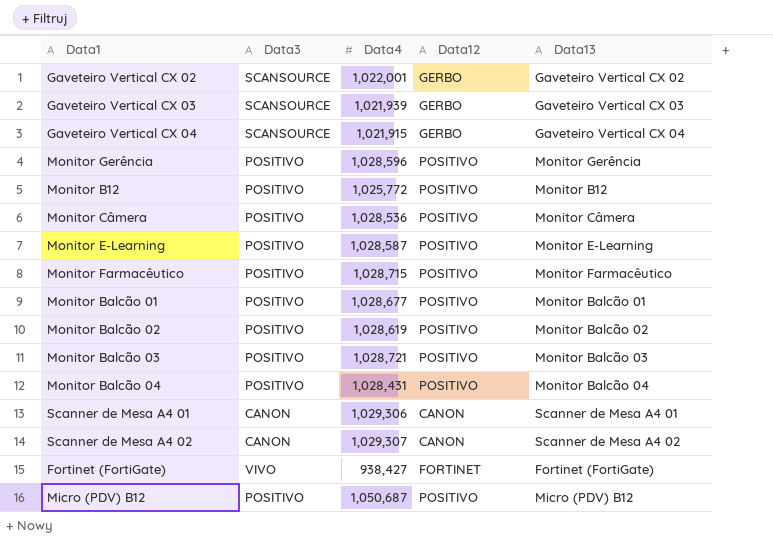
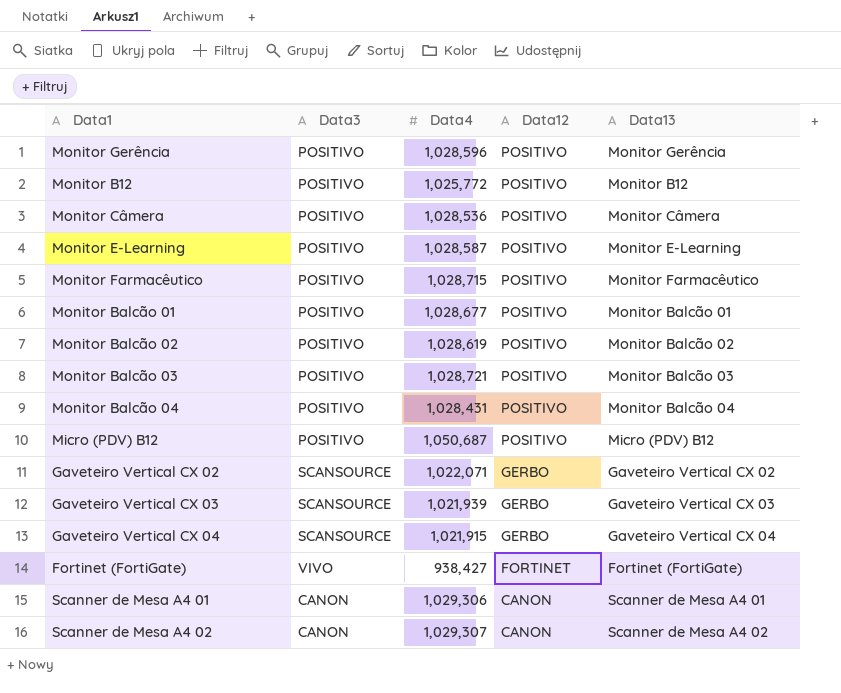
row order: none -> Data12 descending
Gaveteiro Vertical CX 02 | Data4: 1,022,001 -> 1,022,071

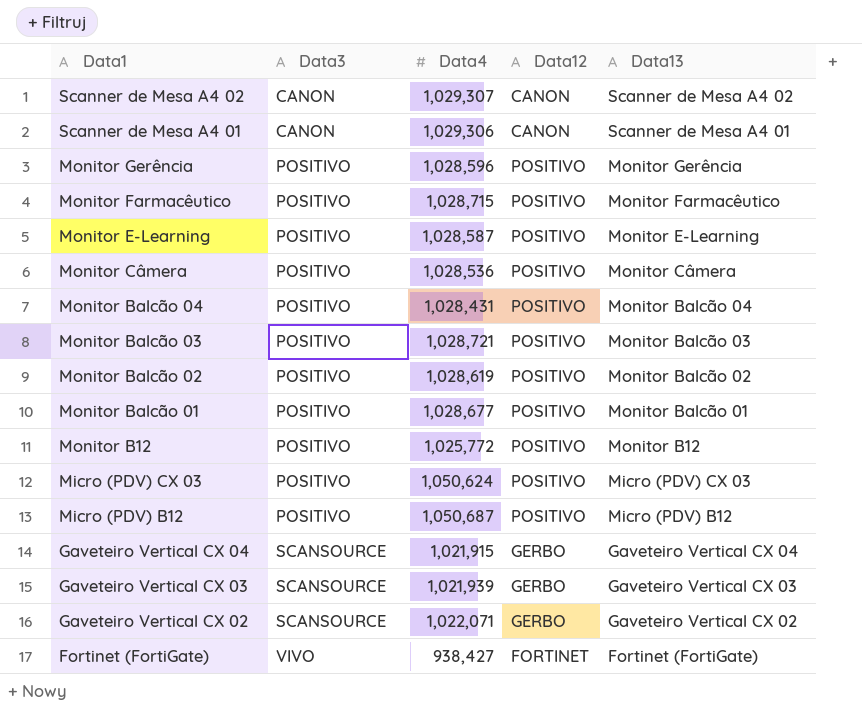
row order: Data12 descending -> Data1 descending
row Micro (PDV) CX 03: none -> POSITIVO | 1,050,624 | POSITIVO | Micro (PDV) CX 03

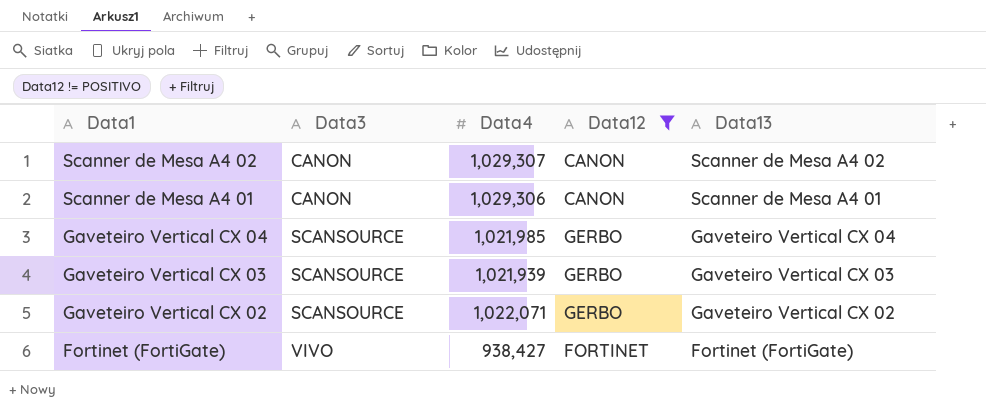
filter: none -> Data12 != POSITIVO
Gaveteiro Vertical CX 04 | Data4: 1,021,915 -> 1,021,985

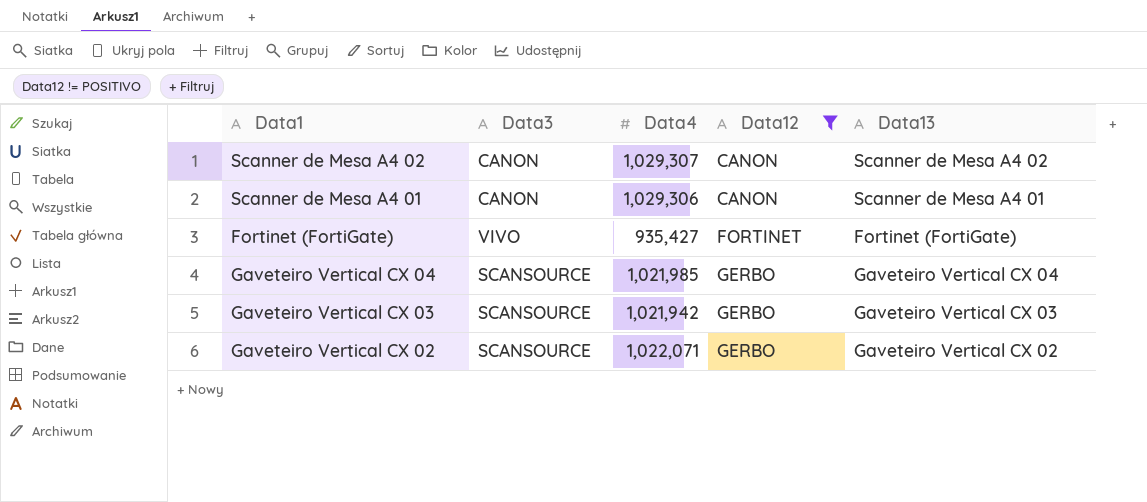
row order: Data1 descending -> Data12 ascending
Fortinet (FortiGate) | Data4: 938,427 -> 935,427
Gaveteiro Vertical CX 03 | Data4: 1,021,939 -> 1,021,942

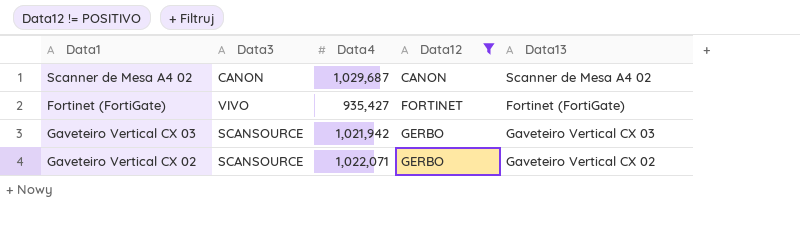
row Scanner de Mesa A4 01: CANON | 1,029,306 | CANON | Scanner de Mesa A4 01 -> none
row Gaveteiro Vertical CX 04: SCANSOURCE | 1,021,985 | GERBO | Gaveteiro Vertical CX 04 -> none
Scanner de Mesa A4 02 | Data4: 1,029,307 -> 1,029,687

